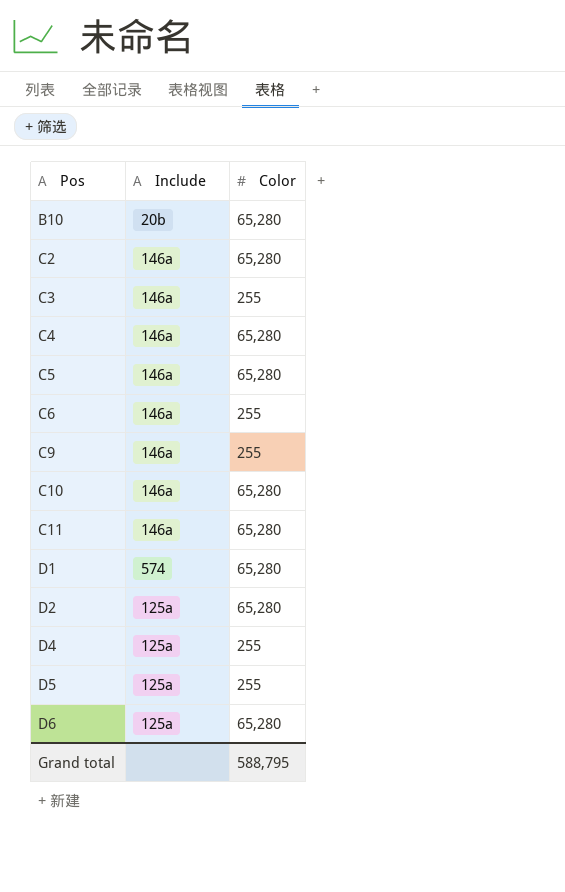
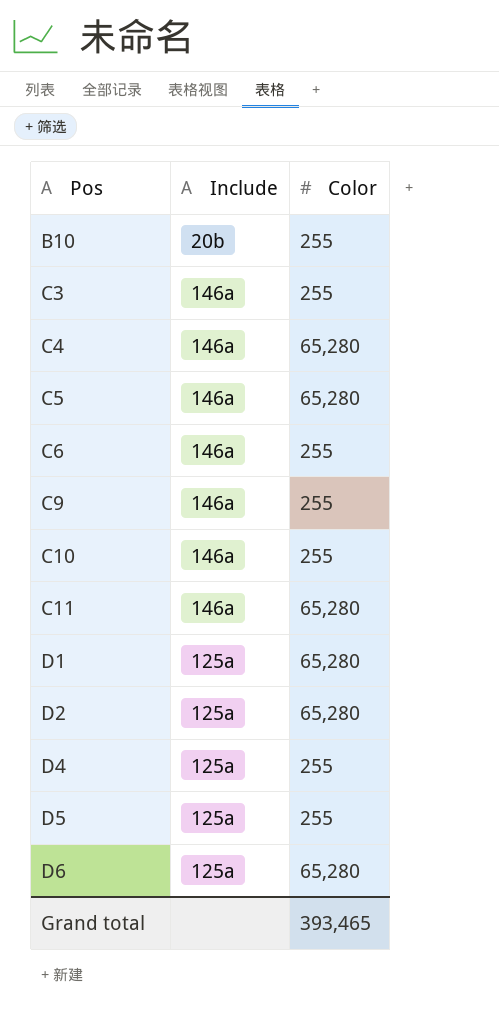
row C2: 146a | 65,280 -> none
B10 | Color: 65,280 -> 255
C10 | Color: 65,280 -> 255
D1 | Include: 574 -> 125a
Grand total | Color: 588,795 -> 393,465

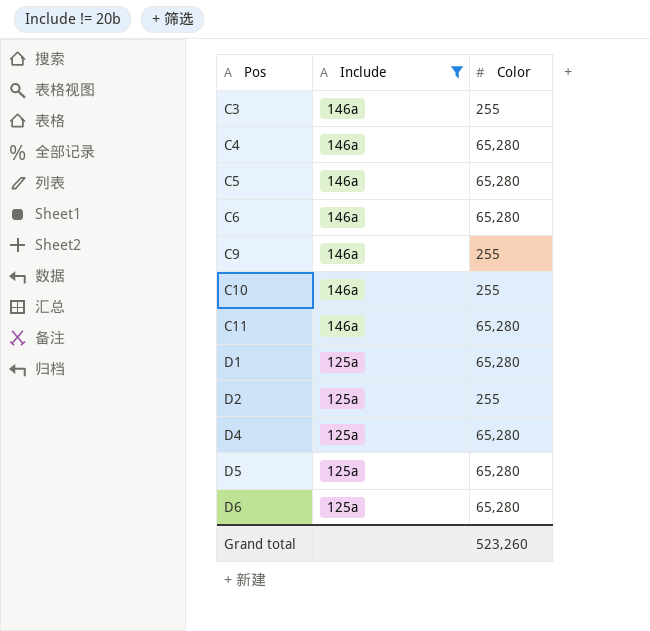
filter: none -> Include != 20b
C6 | Color: 255 -> 65,280
D2 | Color: 65,280 -> 255
D4 | Color: 255 -> 65,280
D5 | Color: 255 -> 65,280
Grand total | Color: 393,465 -> 523,260

